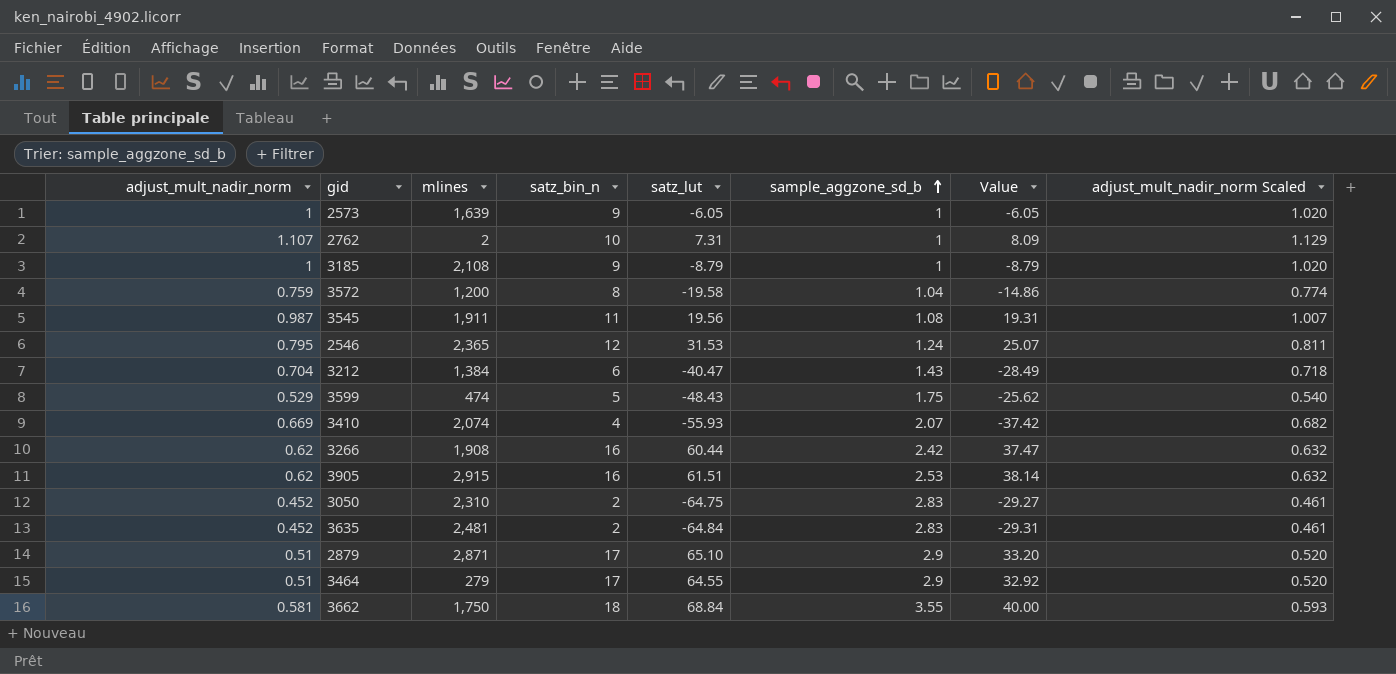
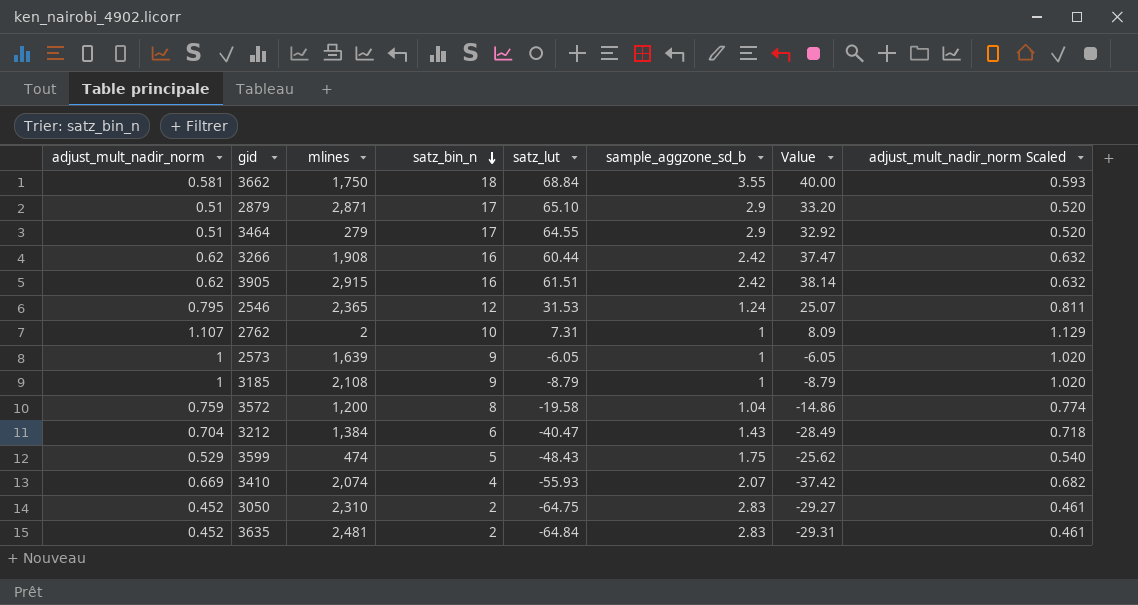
row order: sample_aggzone_sd_b ascending -> satz_bin_n descending
row 3545: 0.987 | 1,911 | 11 | 19.56 | 1.08 | 19.31 | 1.007 -> none
3905 | sample_aggzone_sd_b: 2.53 -> 2.42

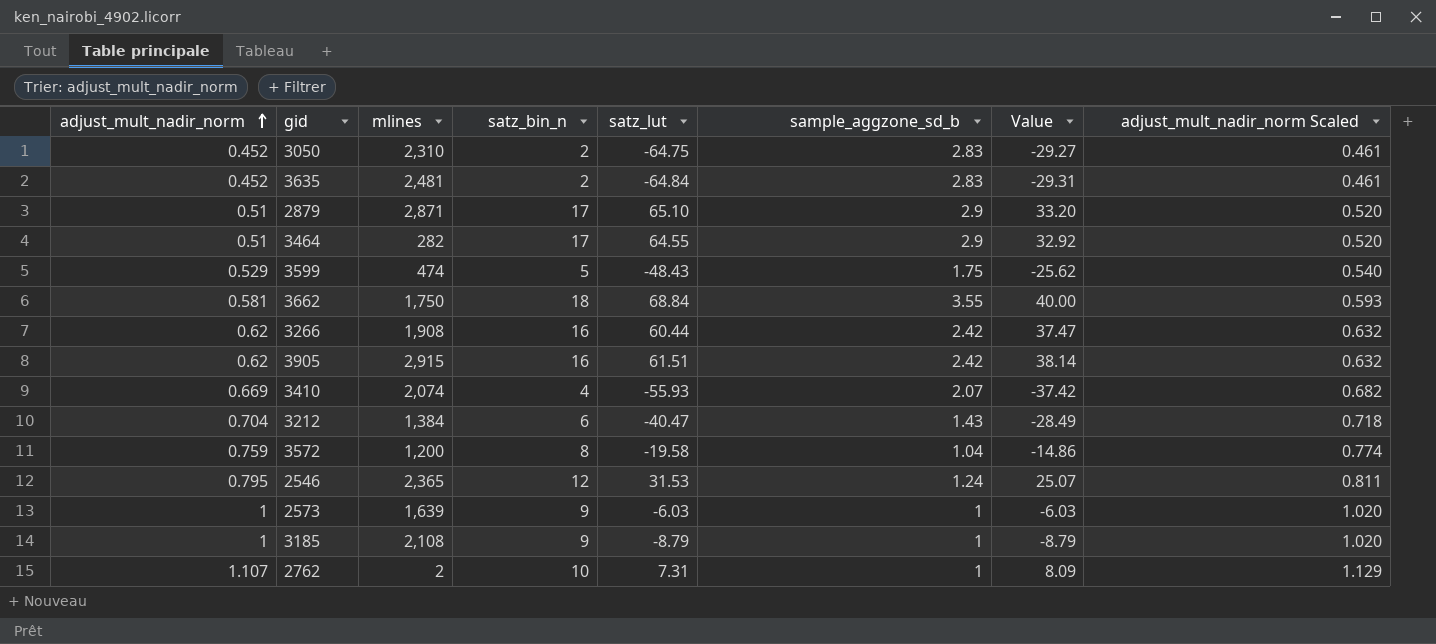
row order: satz_bin_n descending -> adjust_mult_nadir_norm ascending
3464 | mlines: 279 -> 282
2573 | satz_lut: -6.05 -> -6.03
2573 | Value: -6.05 -> -6.03

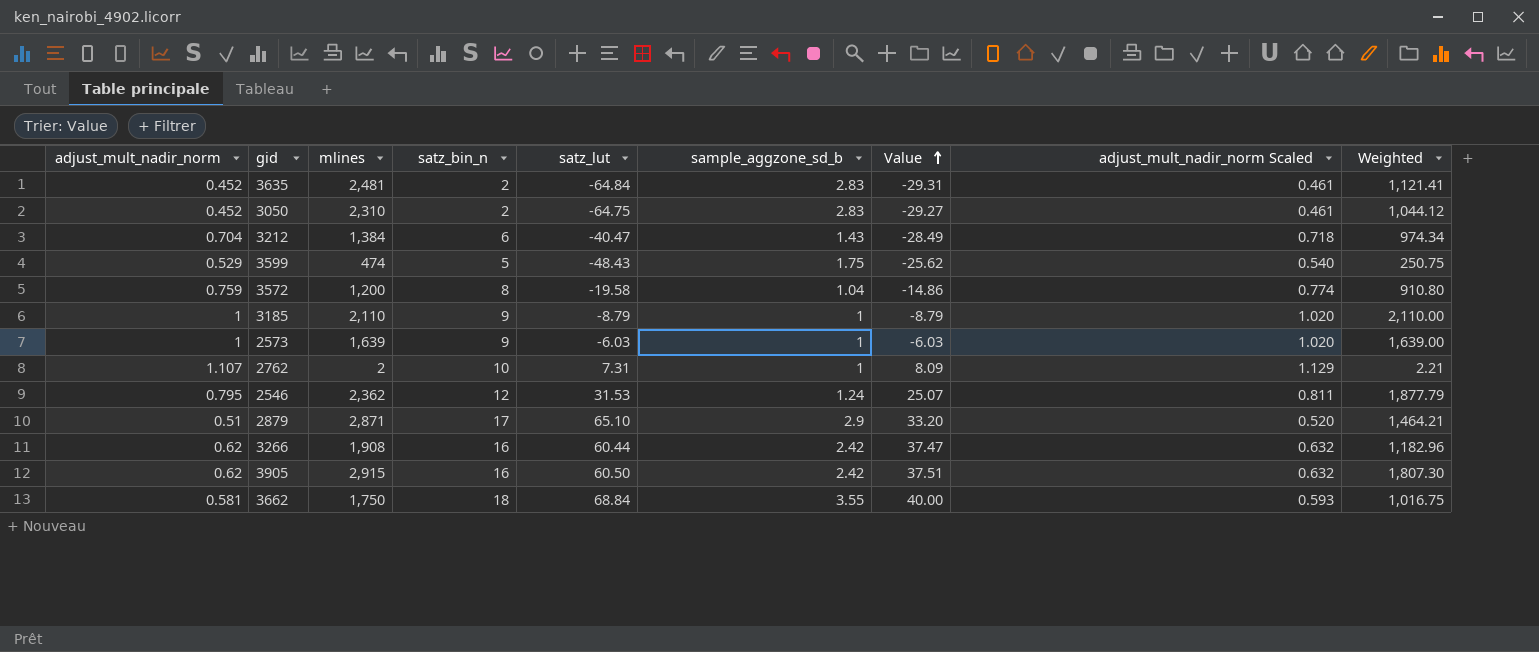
row order: adjust_mult_nadir_norm ascending -> Value ascending
column Weighted | formula: none -> [adjust_mult_nadir_norm] * [mlines]
row 3464: 0.51 | 282 | 17 | 64.55 | 2.9 | 32.92 | 0.520 -> none
row 3410: 0.669 | 2,074 | 4 | -55.93 | 2.07 | -37.42 | 0.682 -> none
3185 | mlines: 2,108 -> 2,110
2546 | mlines: 2,365 -> 2,362
3905 | satz_lut: 61.51 -> 60.50
3905 | Value: 38.14 -> 37.51

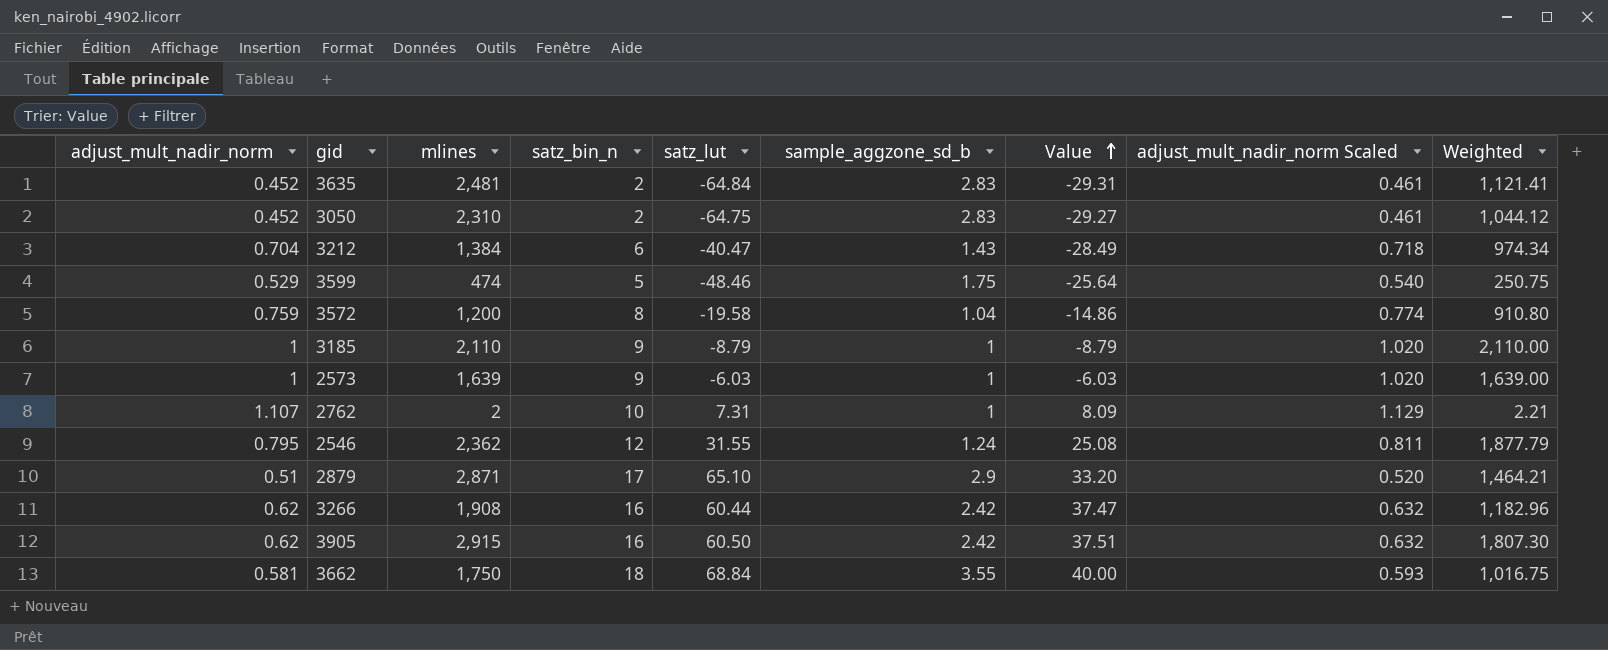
3599 | satz_lut: -48.43 -> -48.46
3599 | Value: -25.62 -> -25.64
2546 | satz_lut: 31.53 -> 31.55
2546 | Value: 25.07 -> 25.08

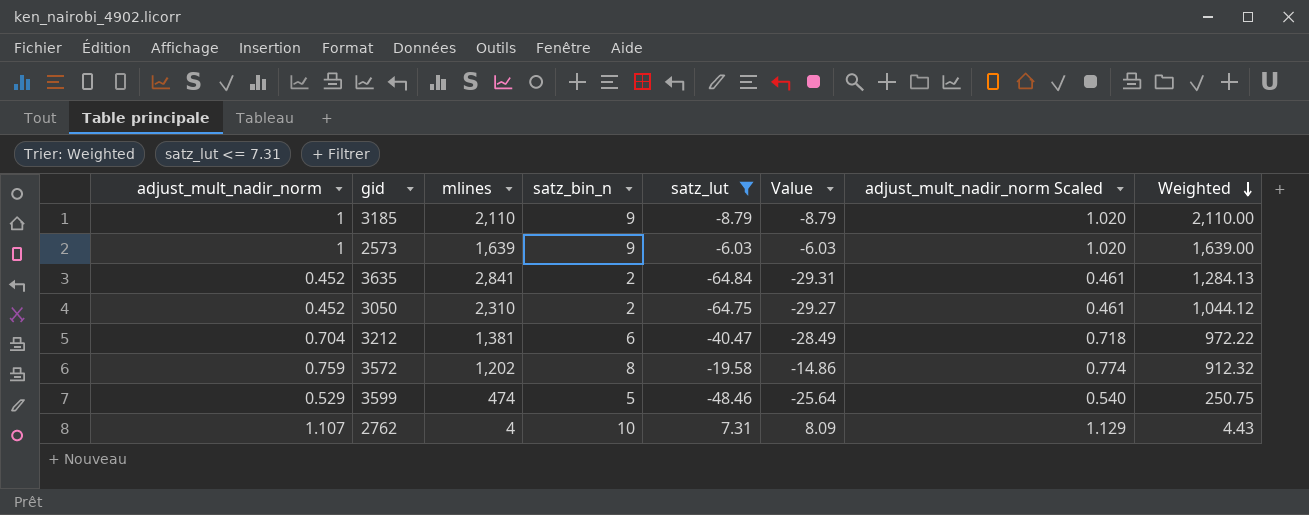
filter: none -> satz_lut <= 7.31
row order: Value ascending -> Weighted descending
column sample_aggzone_sd_b | position: 6 -> none
3635 | mlines: 2,481 -> 2,841
3635 | Weighted: 1,121.41 -> 1,284.13
3212 | mlines: 1,384 -> 1,381
3212 | Weighted: 974.34 -> 972.22
3572 | mlines: 1,200 -> 1,202
3572 | Weighted: 910.80 -> 912.32
2762 | mlines: 2 -> 4
2762 | Weighted: 2.21 -> 4.43

